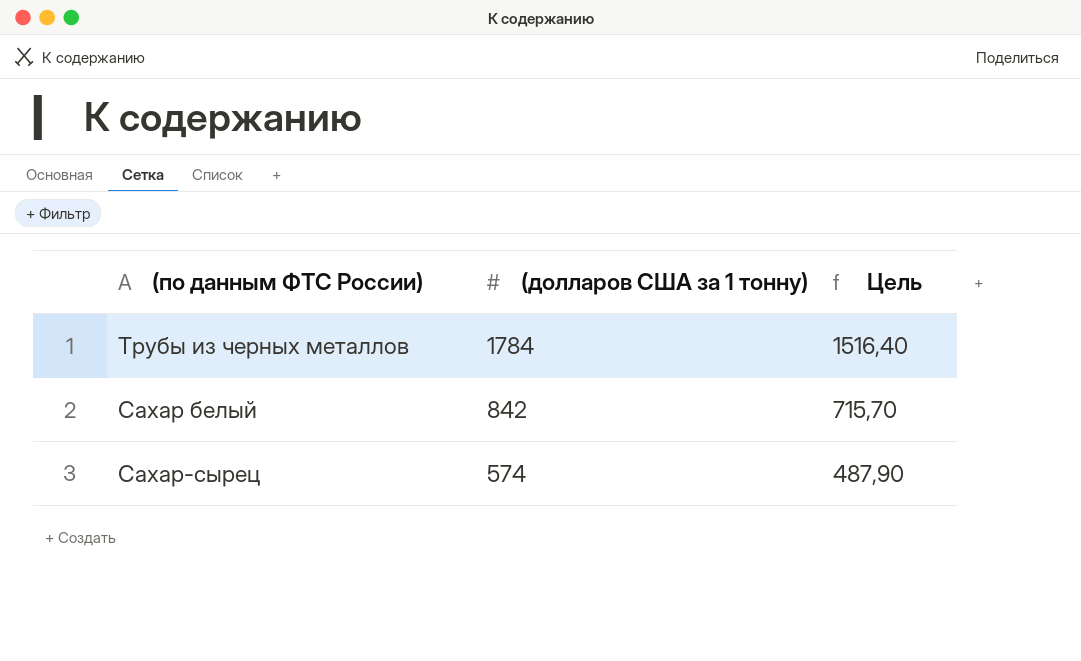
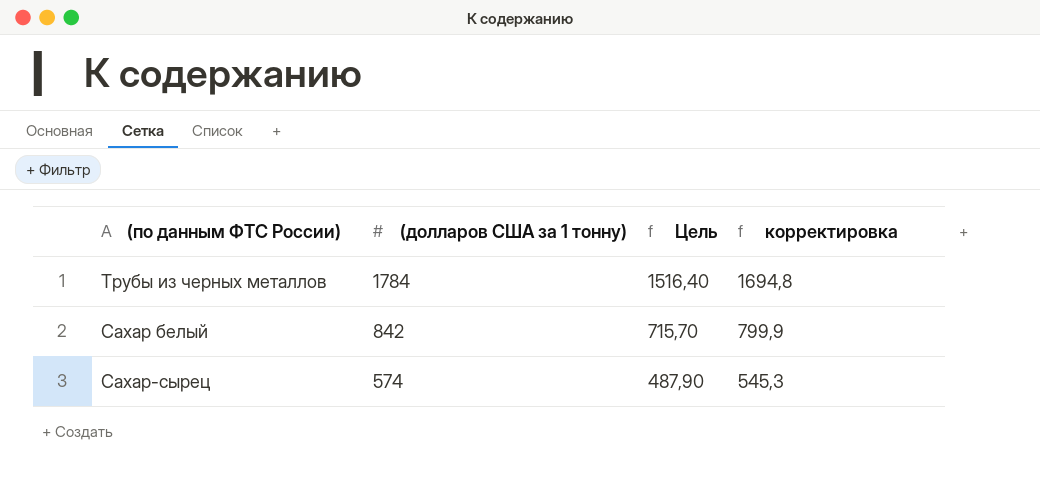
column корректировка | formula: none -> [(долларов США за 1 тонну)] * 0,95

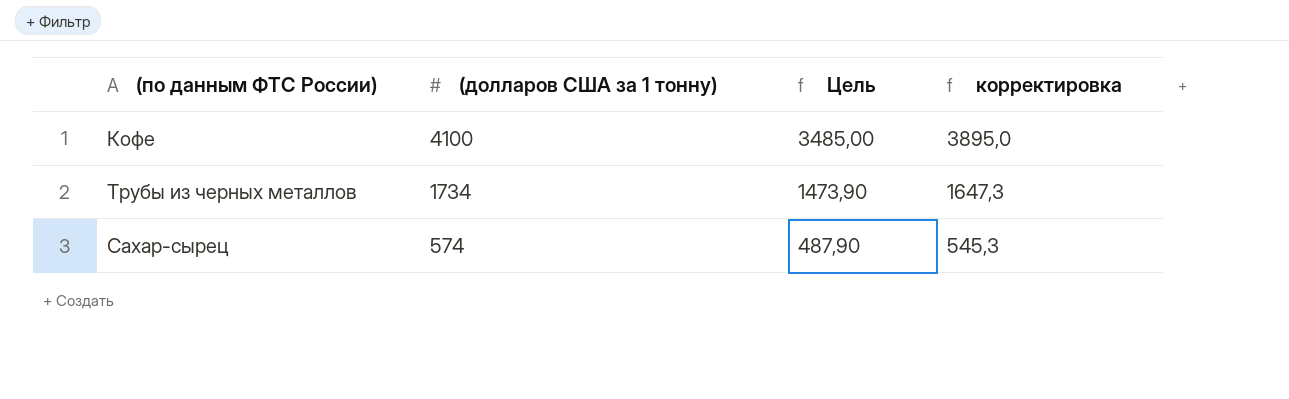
row Сахар белый: 842 | 715,70 | 799,9 -> none
row Кофе: none -> 4100 | 3485,00 | 3895,0
Трубы из черных металлов | (долларов США за 1 тонну): 1784 -> 1734
Трубы из черных металлов | Цель: 1516,40 -> 1473,90
Трубы из черных металлов | корректировка: 1694,8 -> 1647,3

